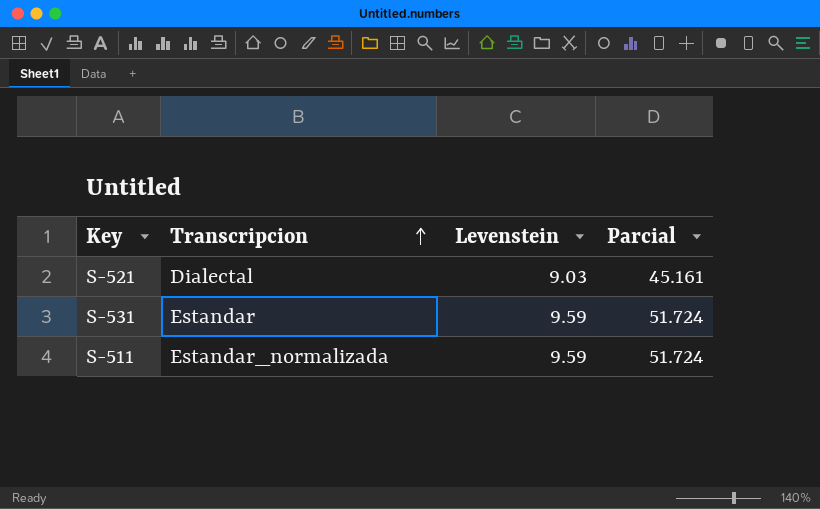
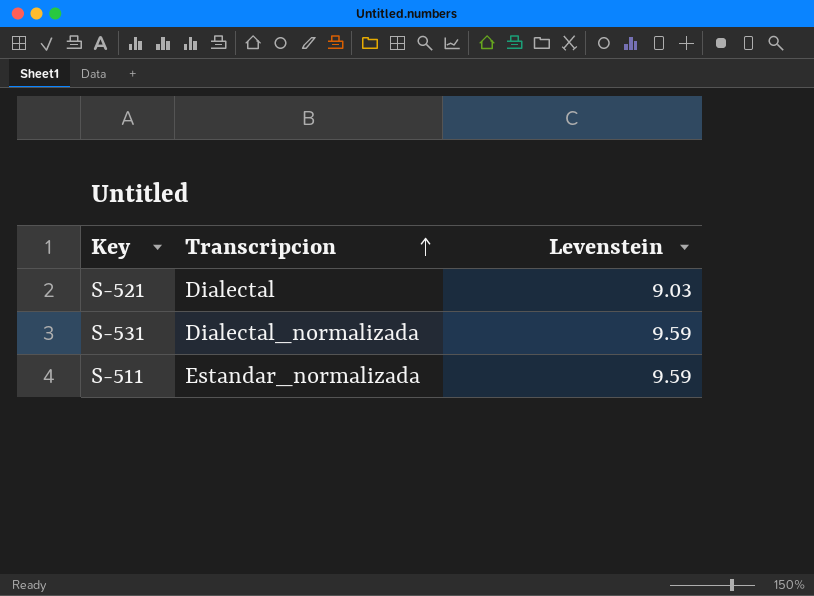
column Parcial | position: 4 -> none
S-531 | Transcripcion: Estandar -> Dialectal_normalizada

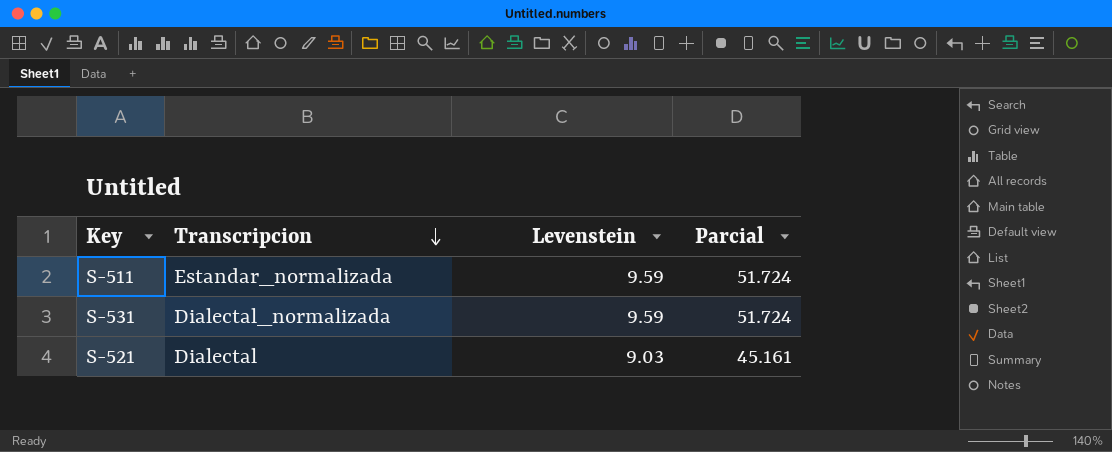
row order: Transcripcion ascending -> Transcripcion descending
column Parcial | position: none -> 4

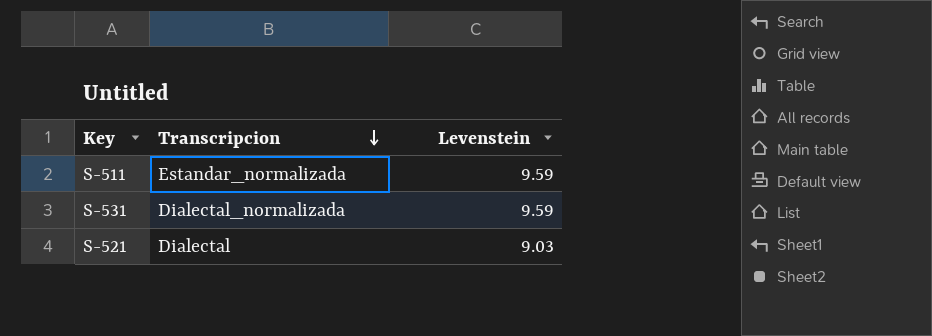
column Parcial | position: 4 -> none

